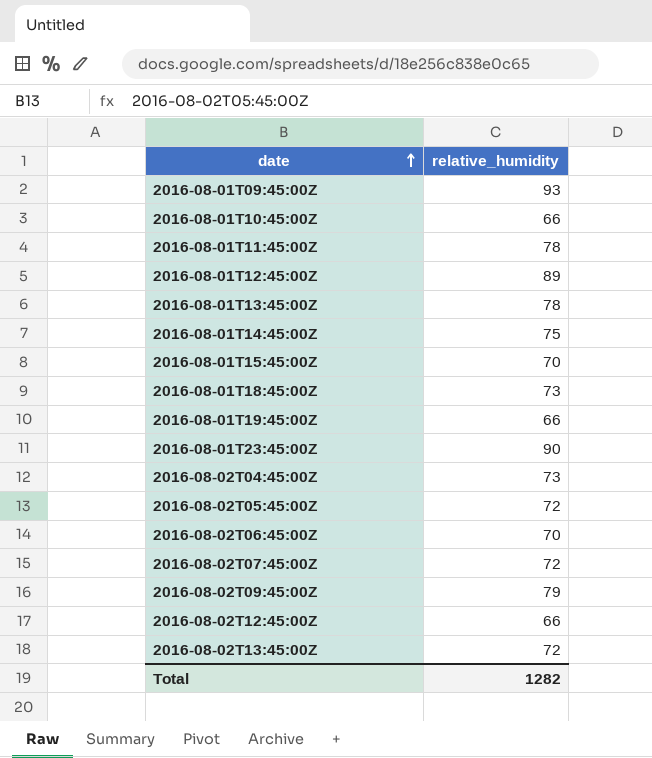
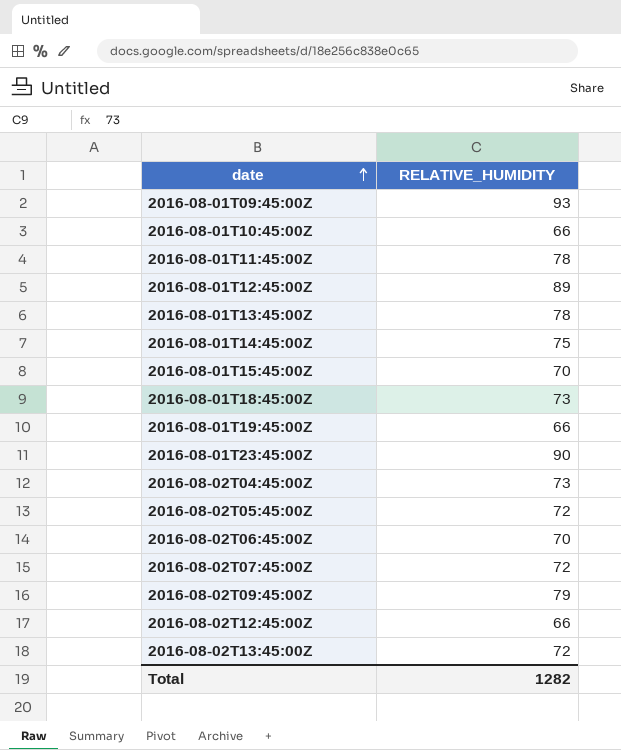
column name: relative_humidity -> RELATIVE_HUMIDITY

